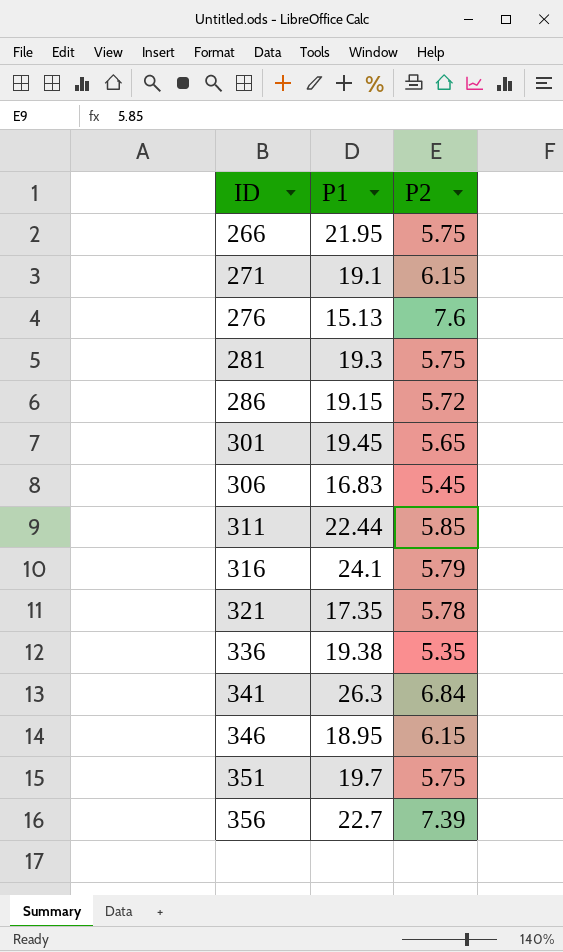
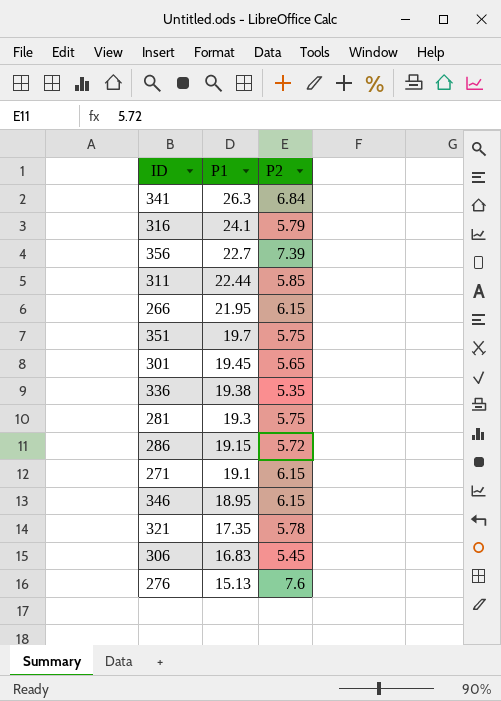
row order: ID ascending -> P1 descending
266 | P2: 5.75 -> 6.15

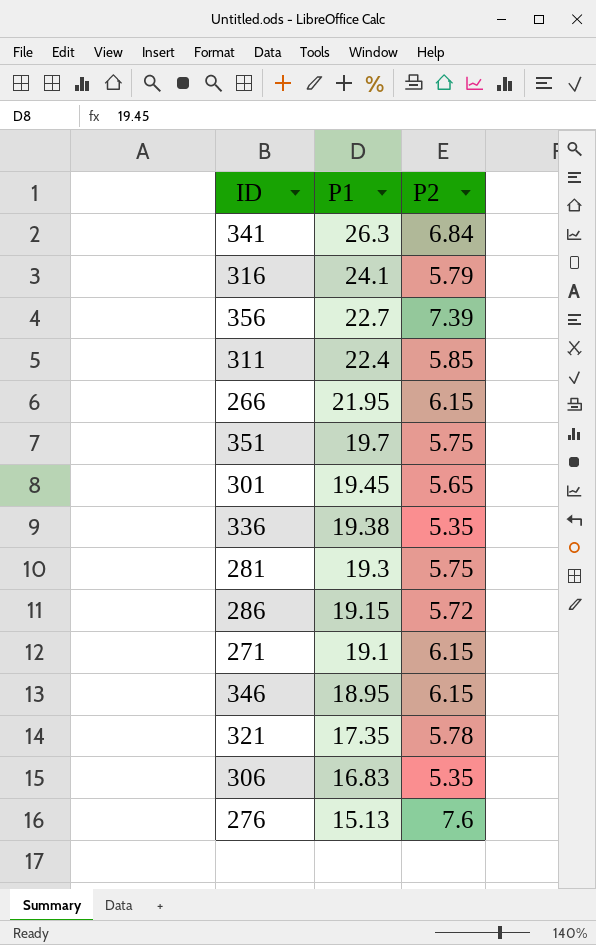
311 | P1: 22.44 -> 22.4
306 | P2: 5.45 -> 5.35

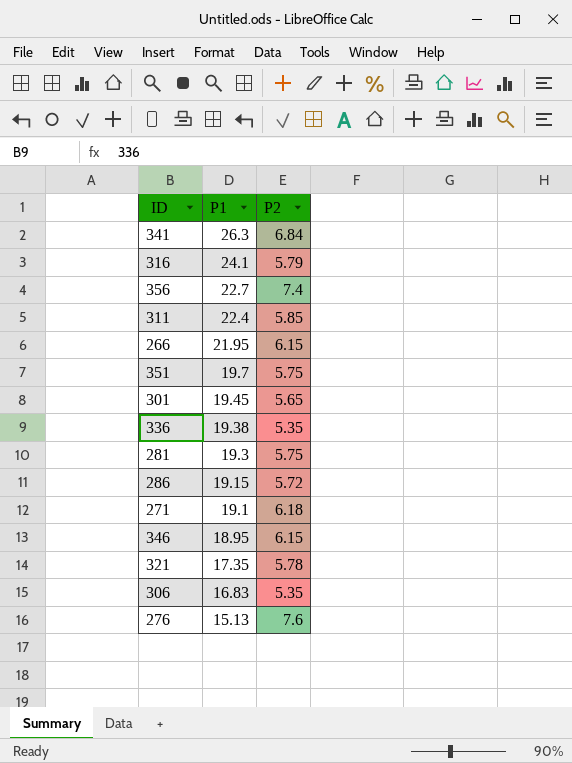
356 | P2: 7.39 -> 7.4
271 | P2: 6.15 -> 6.18

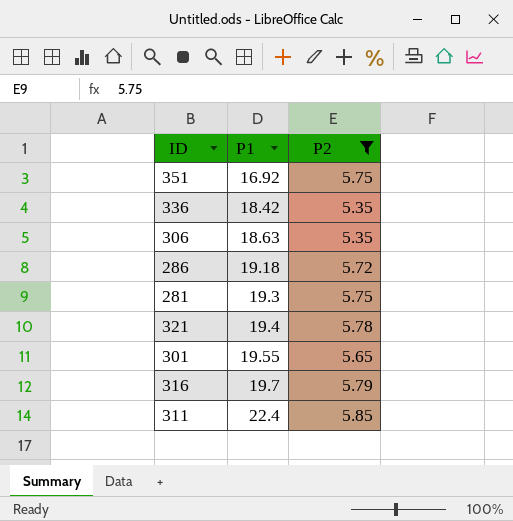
filter: none -> P2 <= 5.85
row order: P1 descending -> P1 ascending
351 | P1: 19.7 -> 16.92
336 | P1: 19.38 -> 18.42
306 | P1: 16.83 -> 18.63
286 | P1: 19.15 -> 19.18
321 | P1: 17.35 -> 19.4
301 | P1: 19.45 -> 19.55
316 | P1: 24.1 -> 19.7

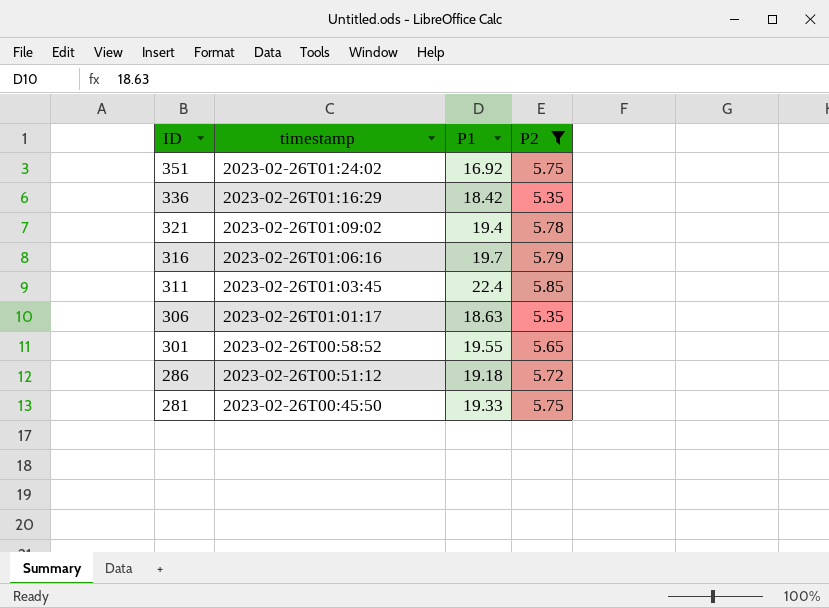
row order: P1 ascending -> ID descending
column timestamp | position: none -> 2
281 | P1: 19.3 -> 19.33

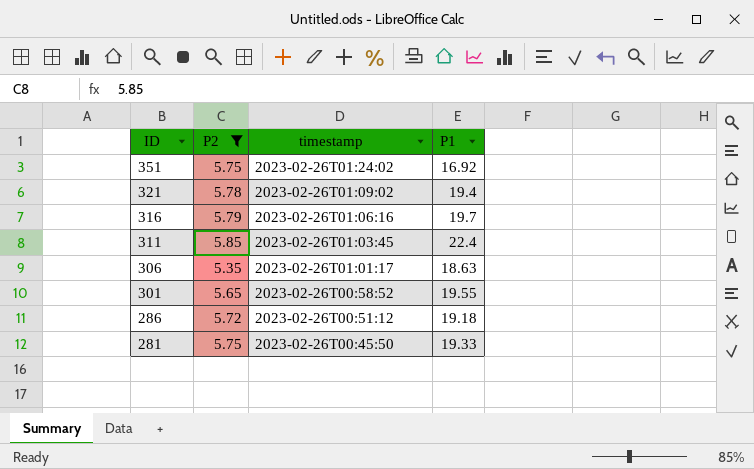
column P2 | position: 4 -> 2
row 336: 2023-02-26T01:16:29 | 18.42 | 5.35 -> none

